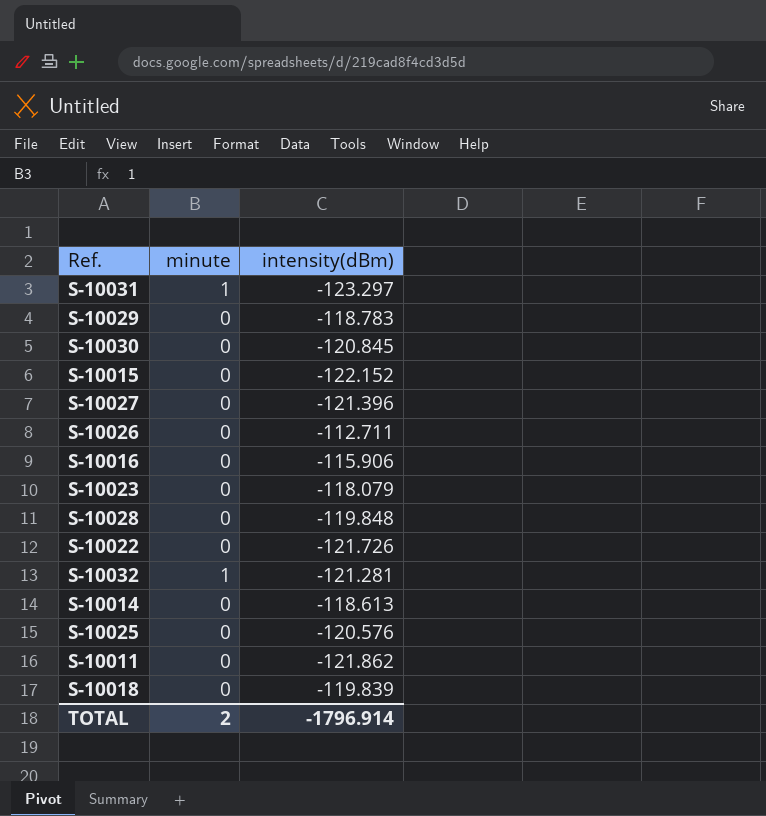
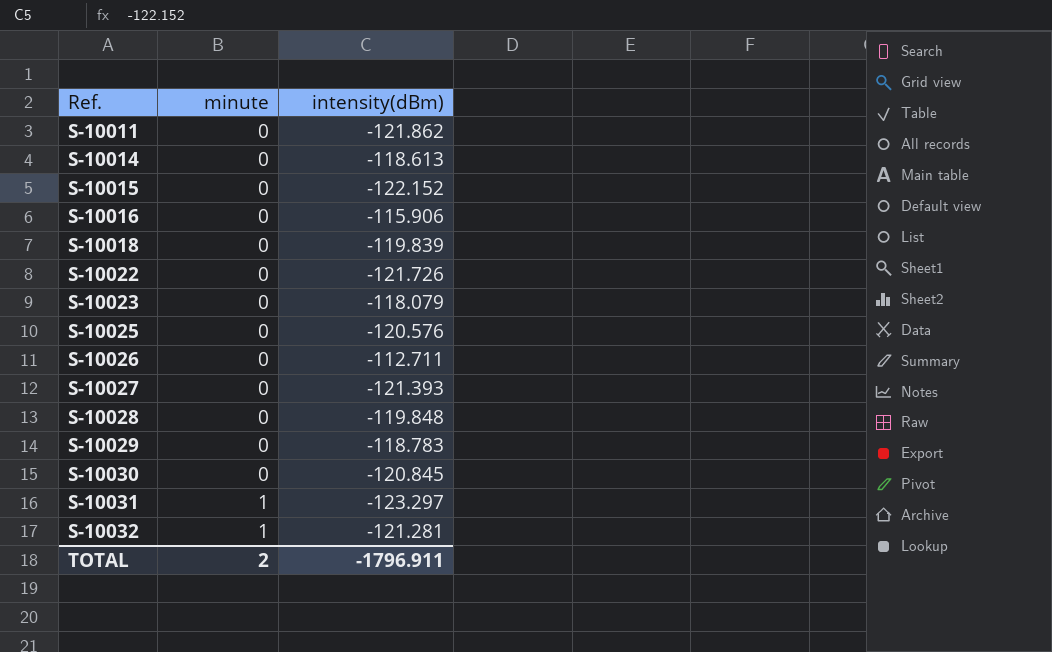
row order: none -> Ref. ascending
S-10027 | intensity(dBm): -121.396 -> -121.393
TOTAL | intensity(dBm): -1796.914 -> -1796.911

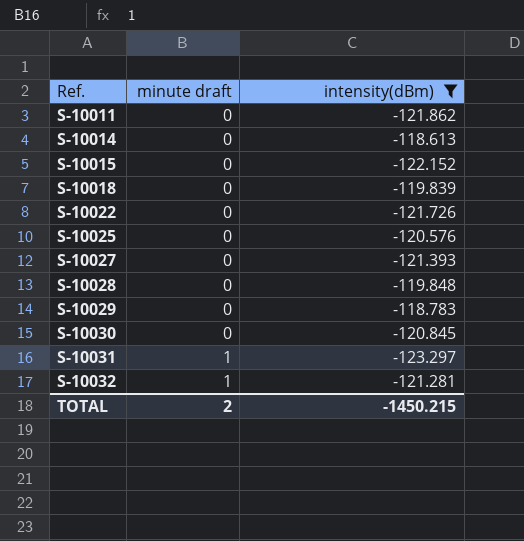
filter: none -> intensity(dBm) <= -118.613
column name: minute -> minute draft
TOTAL | intensity(dBm): -1796.911 -> -1450.215

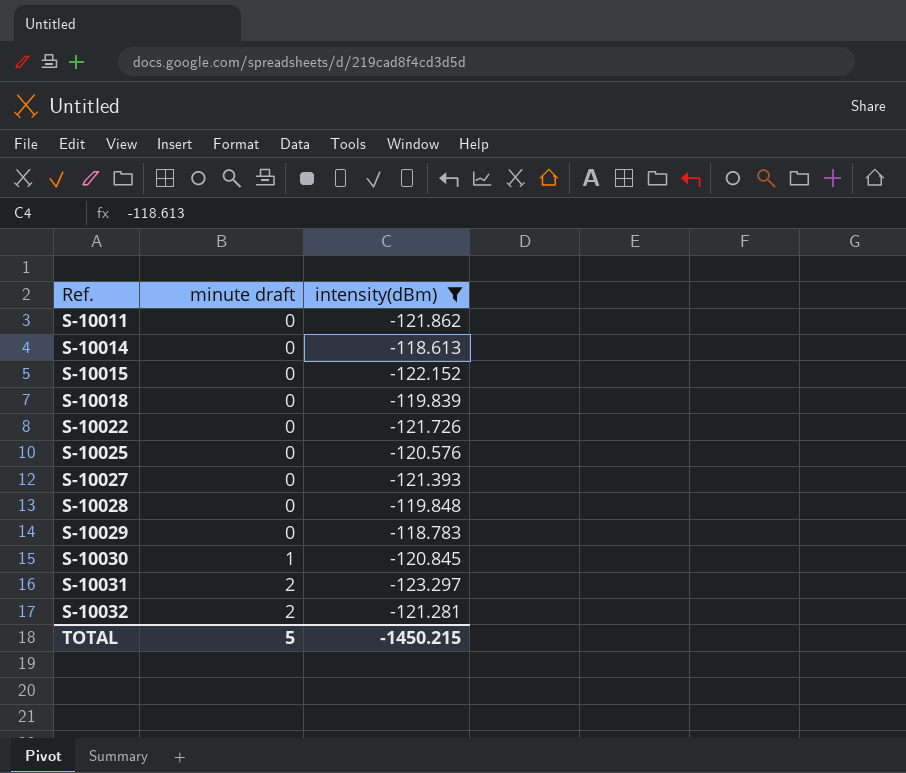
S-10030 | minute draft: 0 -> 1
S-10031 | minute draft: 1 -> 2
S-10032 | minute draft: 1 -> 2
TOTAL | minute draft: 2 -> 5

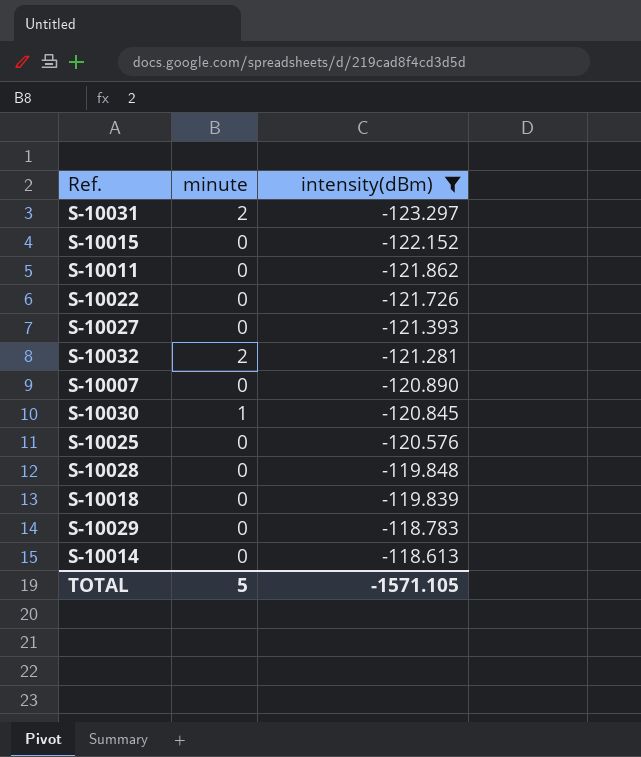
row order: Ref. ascending -> intensity(dBm) ascending
column name: minute draft -> minute
row S-10007: none -> 0 | -120.890
TOTAL | intensity(dBm): -1450.215 -> -1571.105

